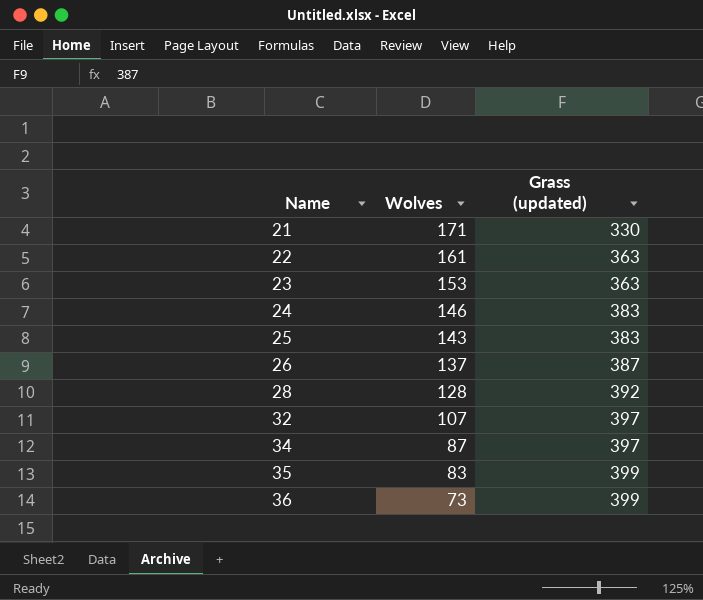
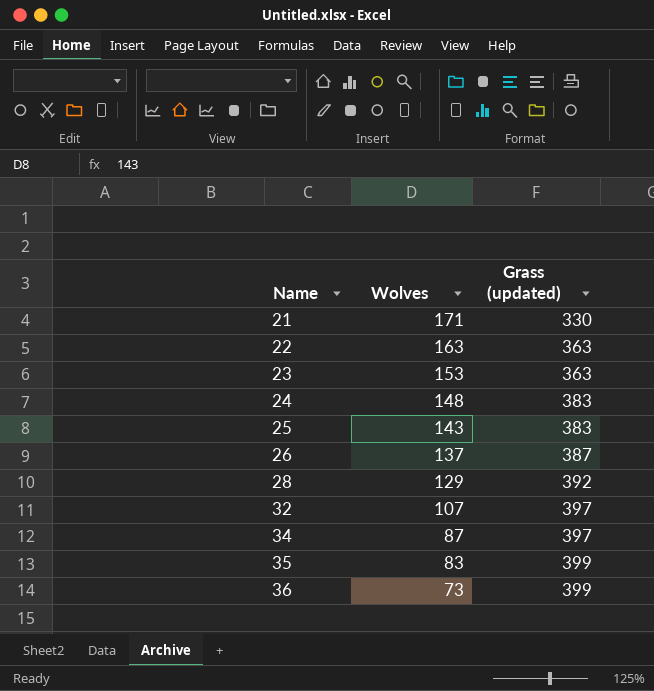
22 | Wolves: 161 -> 163
24 | Wolves: 146 -> 148
28 | Wolves: 128 -> 129

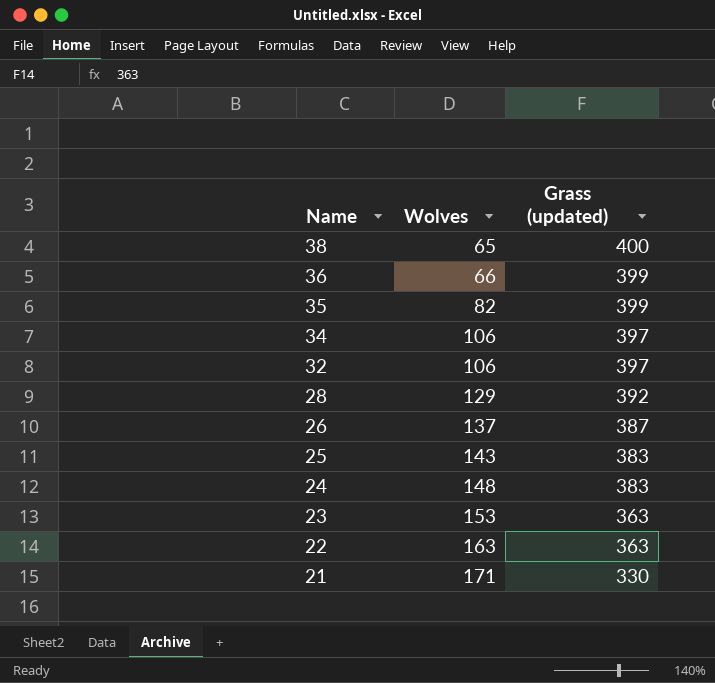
row order: Name ascending -> Name descending
row 38: none -> 65 | 400
36 | Wolves: 73 -> 66
35 | Wolves: 83 -> 82
34 | Wolves: 87 -> 106
32 | Wolves: 107 -> 106

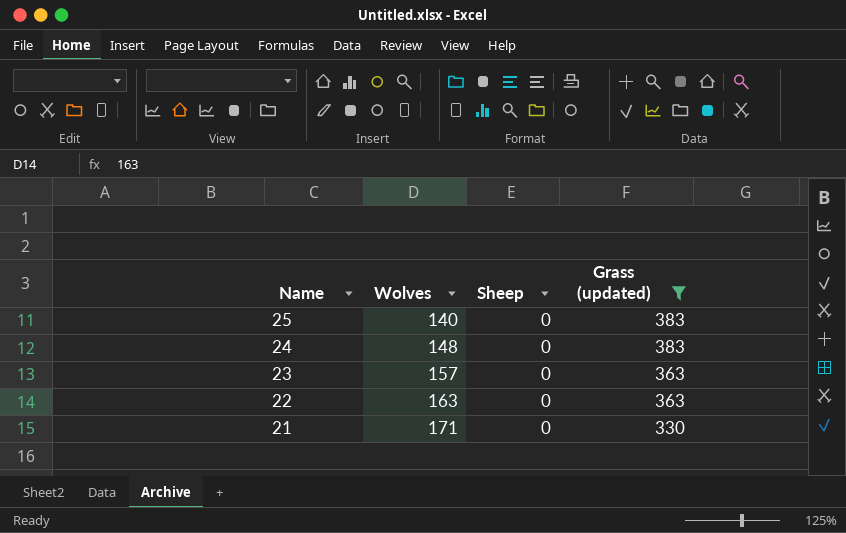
filter: none -> Grass (updated) <= 383
column Sheep | position: none -> 3
25 | Wolves: 143 -> 140
23 | Wolves: 153 -> 157

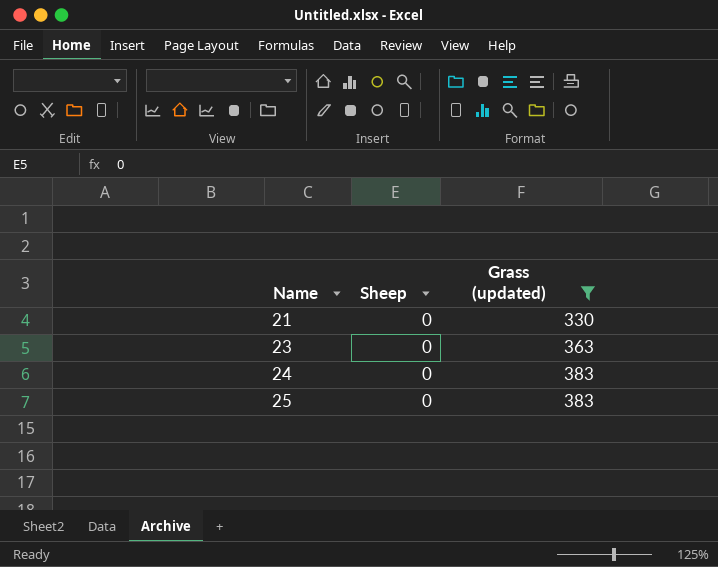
row order: Name descending -> Name ascending
column Wolves | position: 2 -> none
row 22: 163 | 0 | 363 -> none

